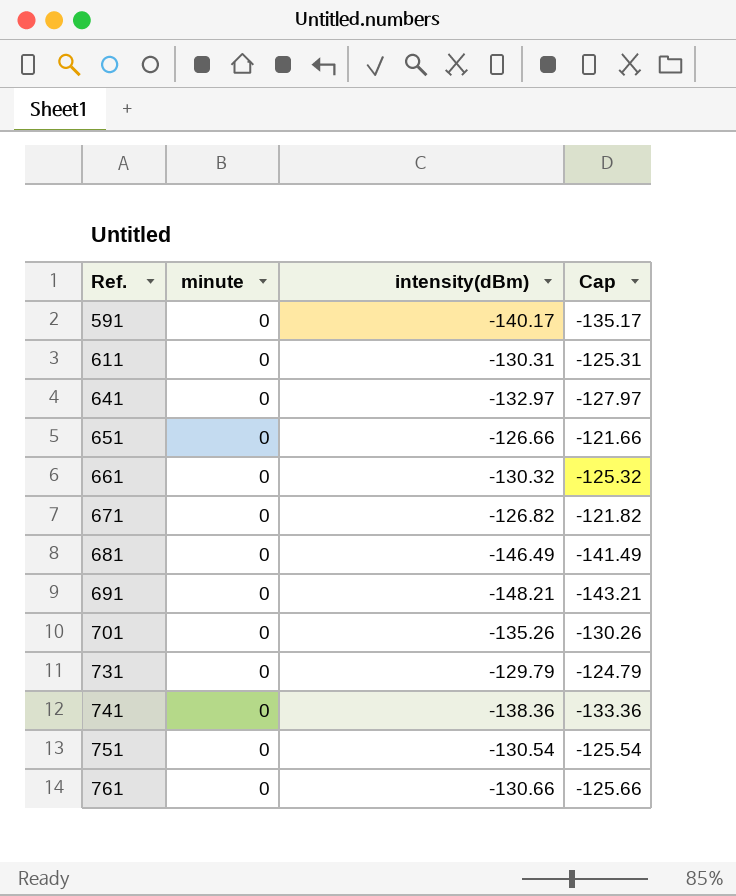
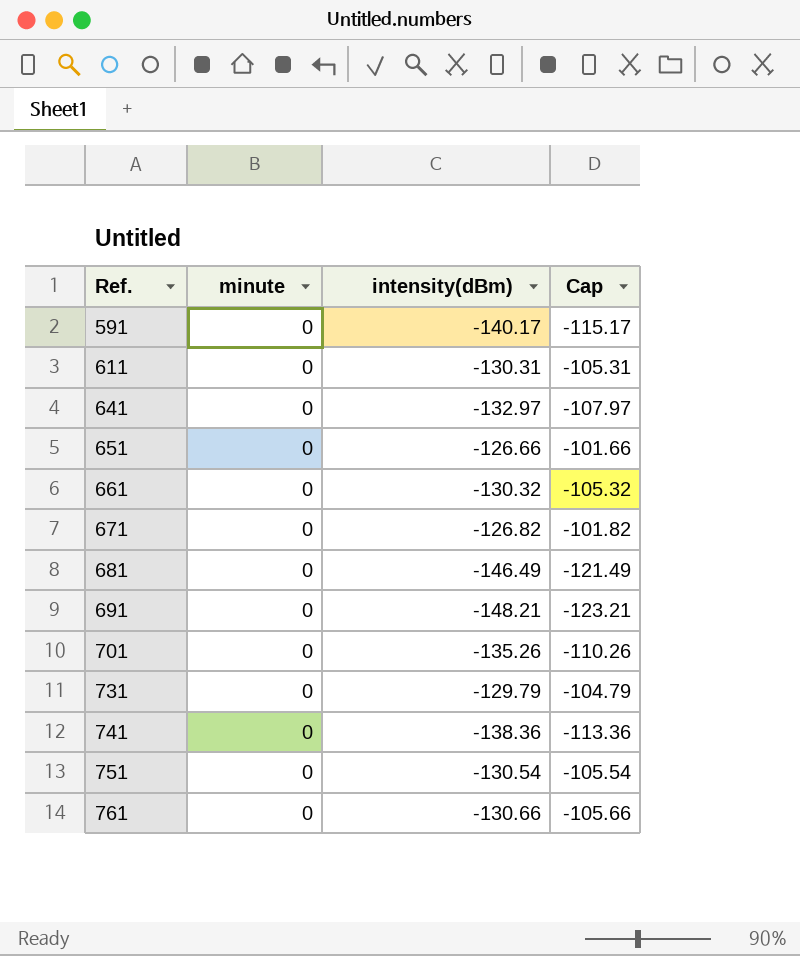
column Cap | formula: [intensity(dBm)] + 5 -> [intensity(dBm)] + 25

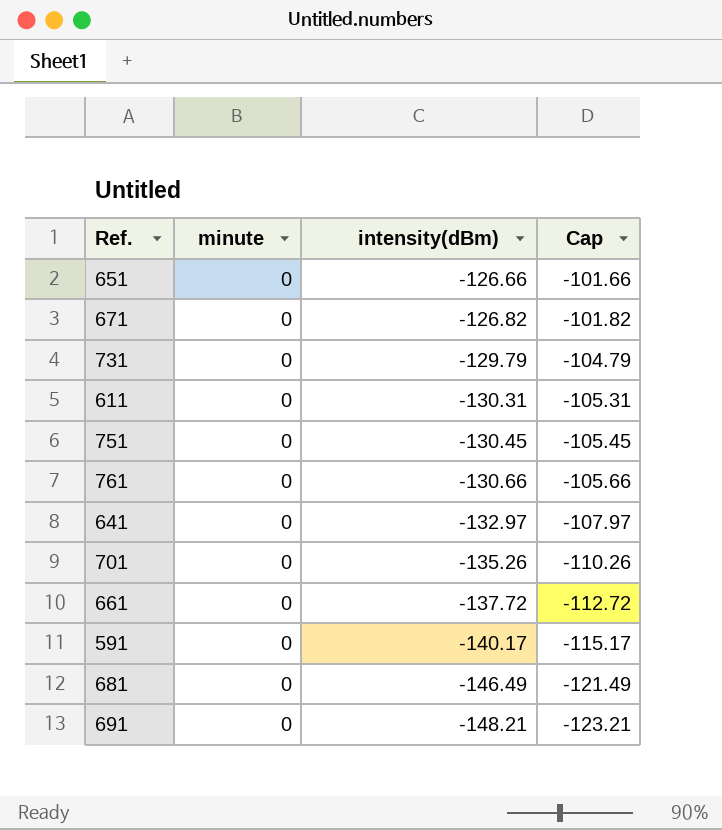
row order: Ref. ascending -> intensity(dBm) descending
row 741: 0 | -138.36 | -113.36 -> none
751 | intensity(dBm): -130.54 -> -130.45
751 | Cap: -105.54 -> -105.45
661 | intensity(dBm): -130.32 -> -137.72
661 | Cap: -105.32 -> -112.72

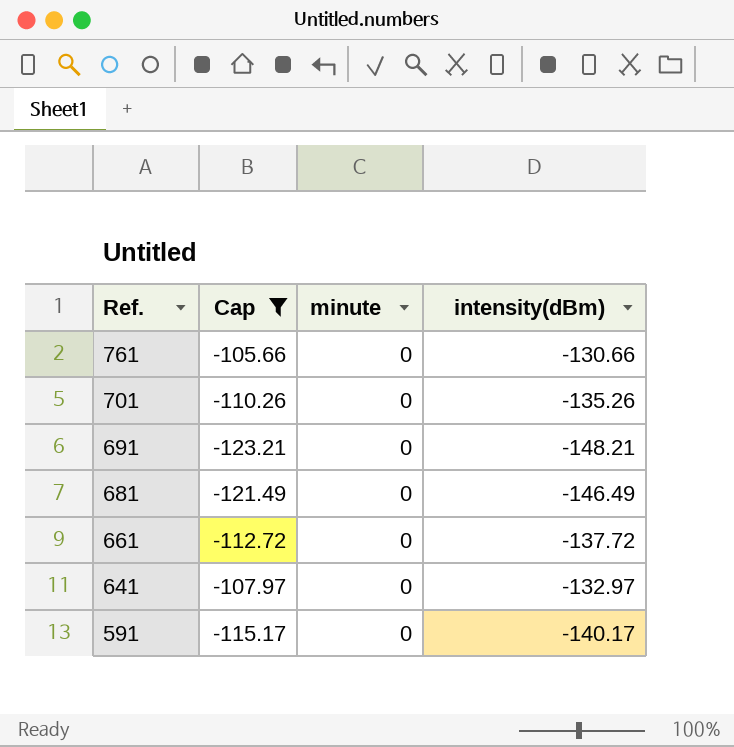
filter: none -> Cap <= -105.66
row order: intensity(dBm) descending -> Ref. descending
column Cap | position: 4 -> 2

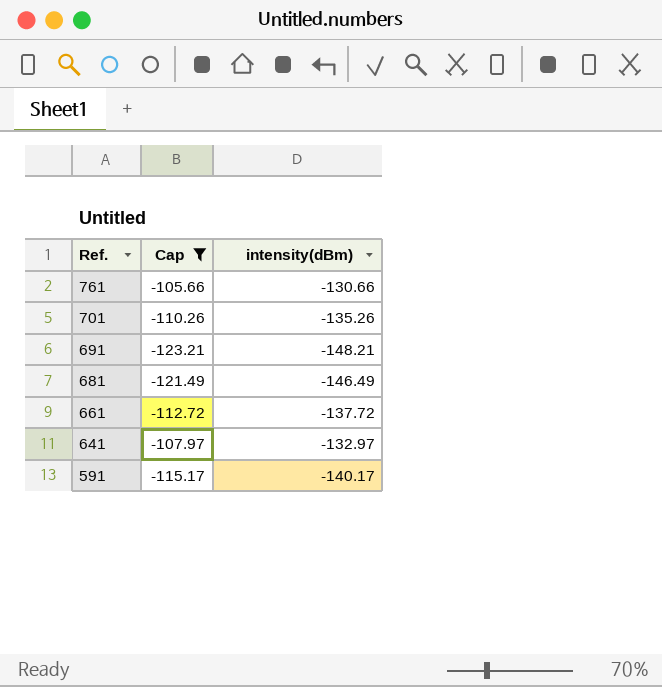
column minute | position: 3 -> none

